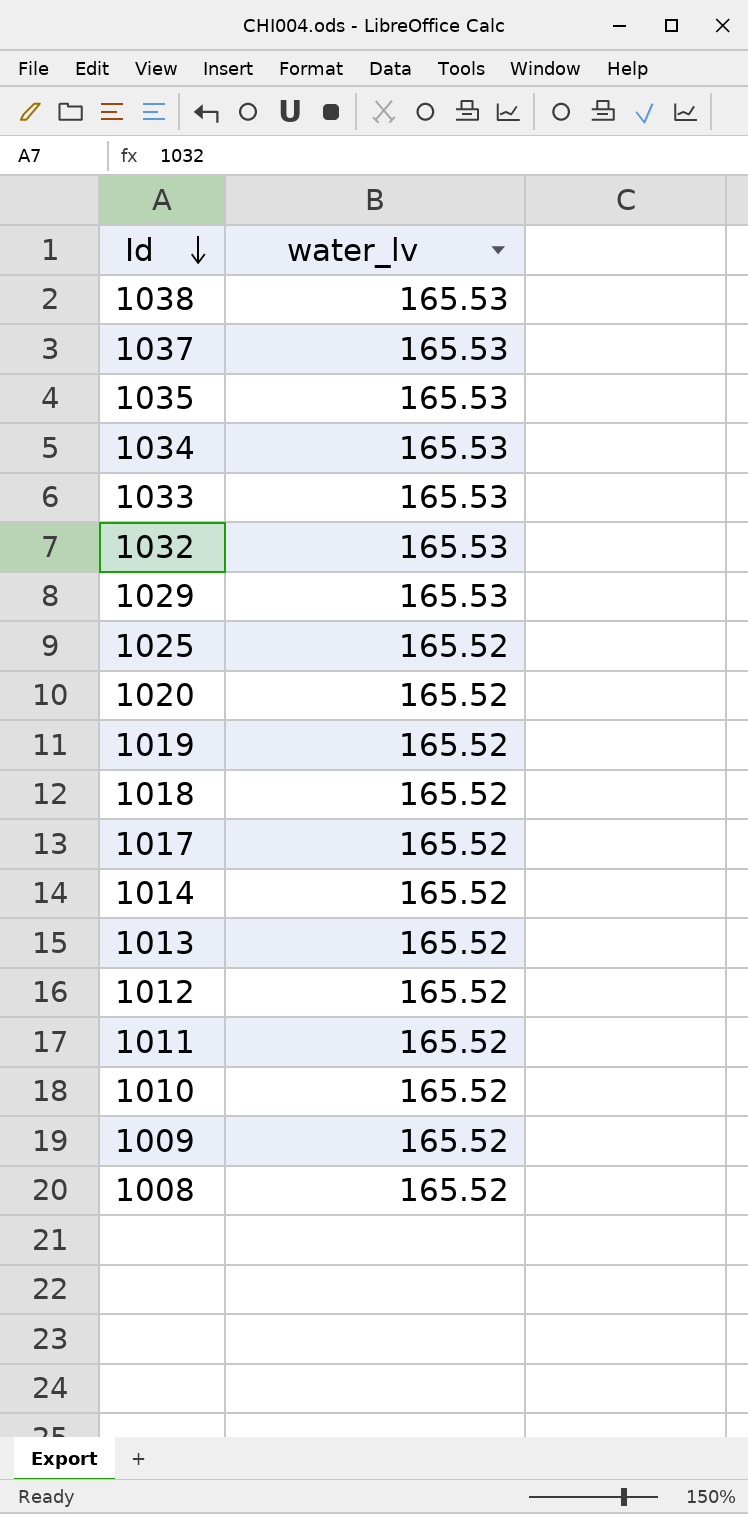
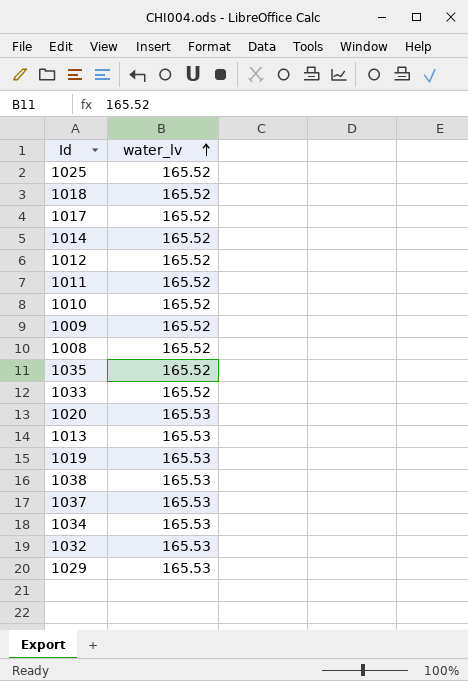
row order: Id descending -> water_lv ascending
1035 | water_lv: 165.53 -> 165.52
1033 | water_lv: 165.53 -> 165.52
1020 | water_lv: 165.52 -> 165.53
1013 | water_lv: 165.52 -> 165.53
1019 | water_lv: 165.52 -> 165.53

